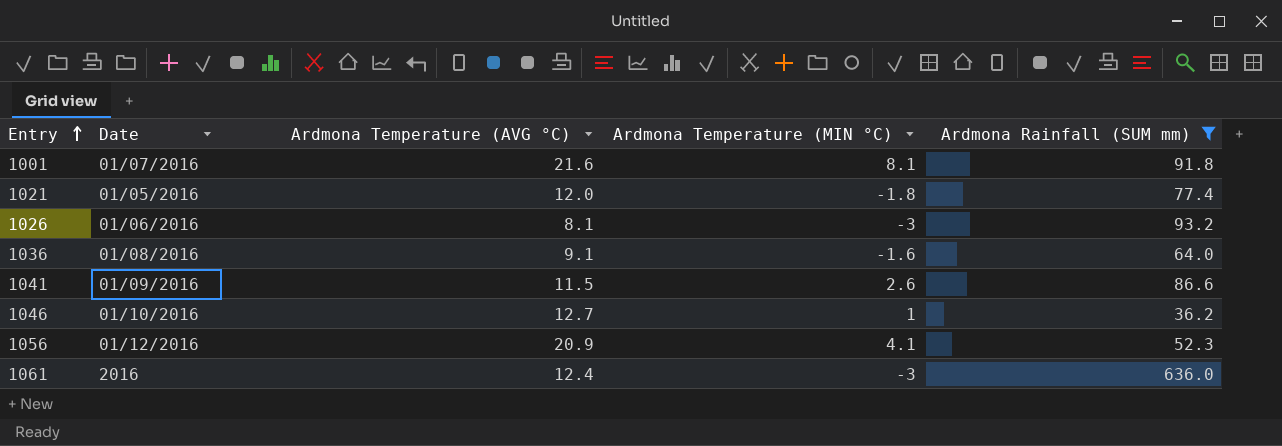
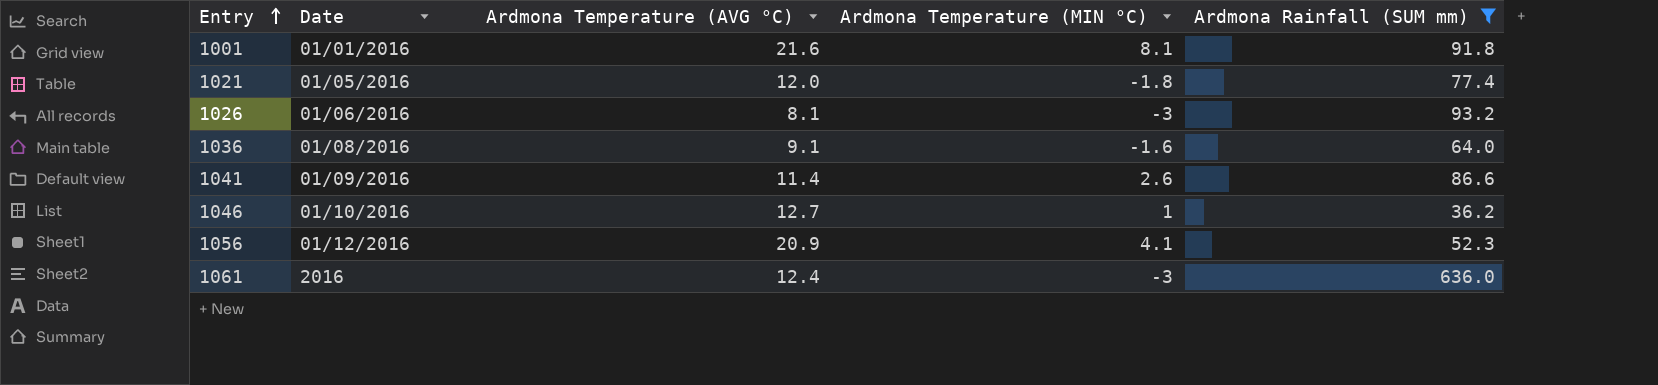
1001 | Date: 01/07/2016 -> 01/01/2016
1041 | Ardmona Temperature (AVG °C): 11.5 -> 11.4

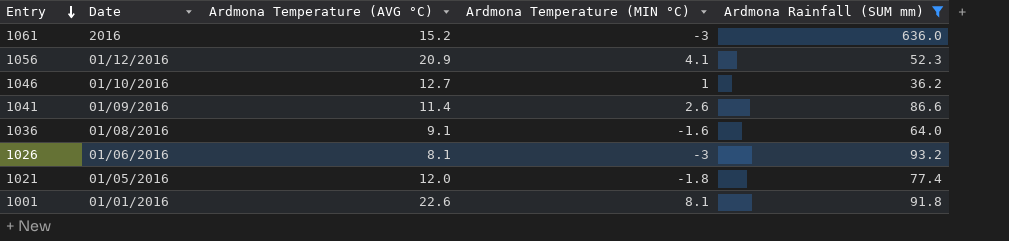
row order: Entry ascending -> Entry descending
1061 | Ardmona Temperature (AVG °C): 12.4 -> 15.2
1001 | Ardmona Temperature (AVG °C): 21.6 -> 22.6

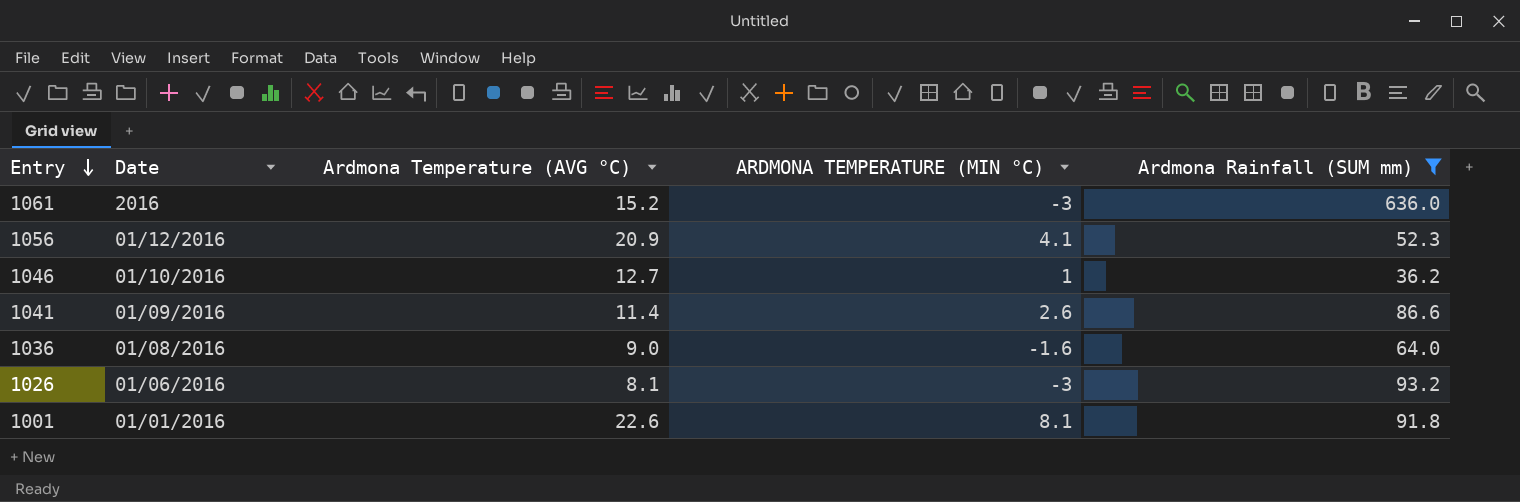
column name: Ardmona Temperature (MIN °C) -> ARDMONA TEMPERATURE (MIN °C)
row 1021: 01/05/2016 | 12.0 | -1.8 | 77.4 -> none
1036 | Ardmona Temperature (AVG °C): 9.1 -> 9.0

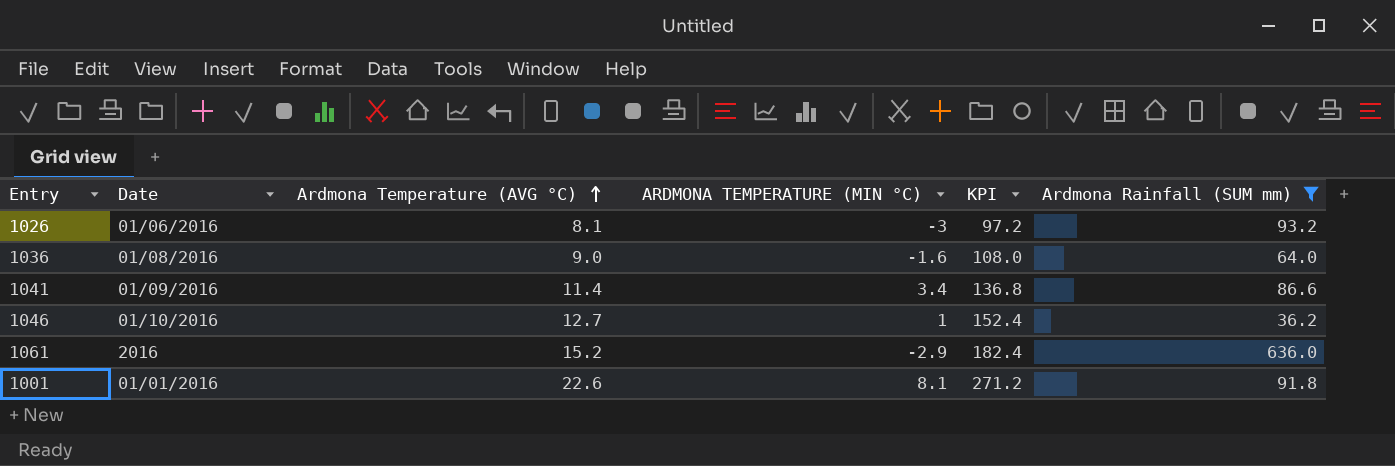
row order: Entry descending -> Ardmona Temperature (AVG °C) ascending
column KPI | formula: none -> [Ardmona Temperature (AVG °C)] * 12
row 1056: 01/12/2016 | 20.9 | 4.1 | 52.3 -> none
1041 | ARDMONA TEMPERATURE (MIN °C): 2.6 -> 3.4
1061 | ARDMONA TEMPERATURE (MIN °C): -3 -> -2.9

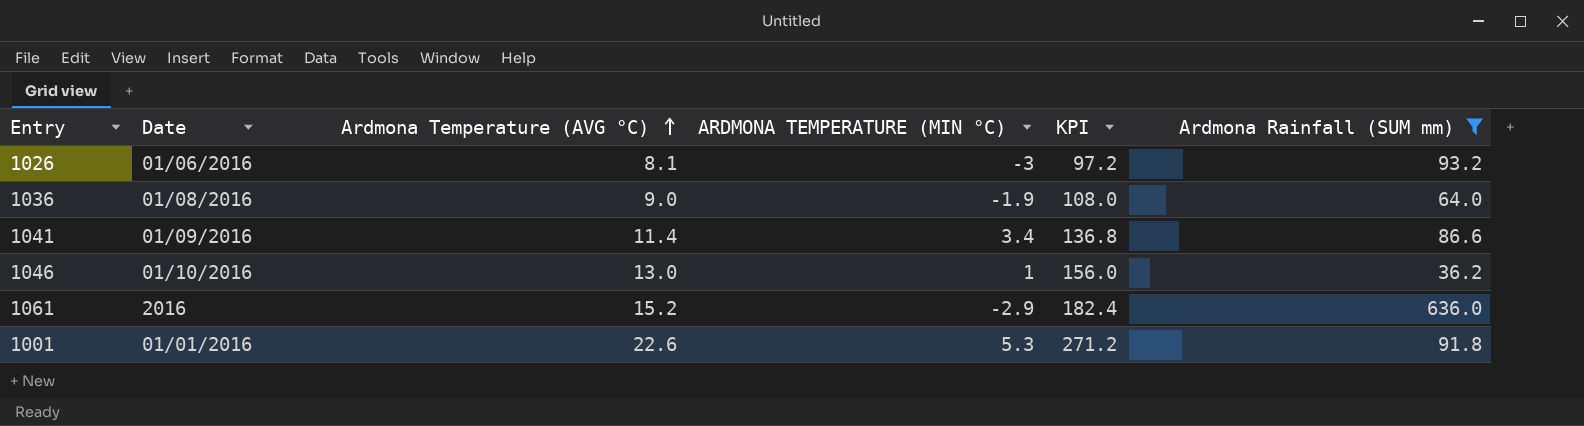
1036 | ARDMONA TEMPERATURE (MIN °C): -1.6 -> -1.9
1046 | Ardmona Temperature (AVG °C): 12.7 -> 13.0
1046 | KPI: 152.4 -> 156.0
1001 | ARDMONA TEMPERATURE (MIN °C): 8.1 -> 5.3

